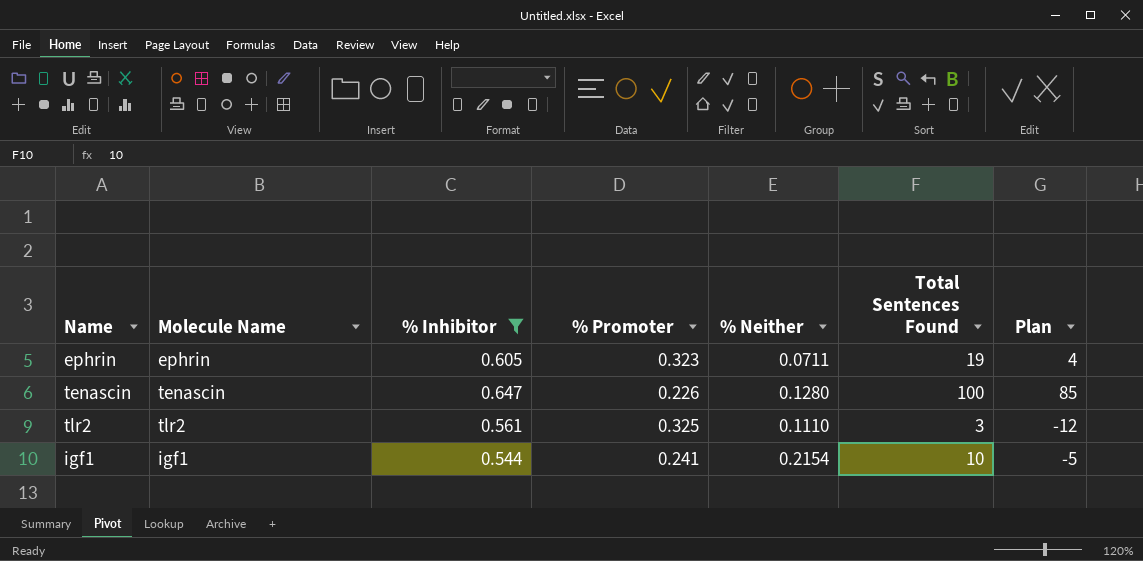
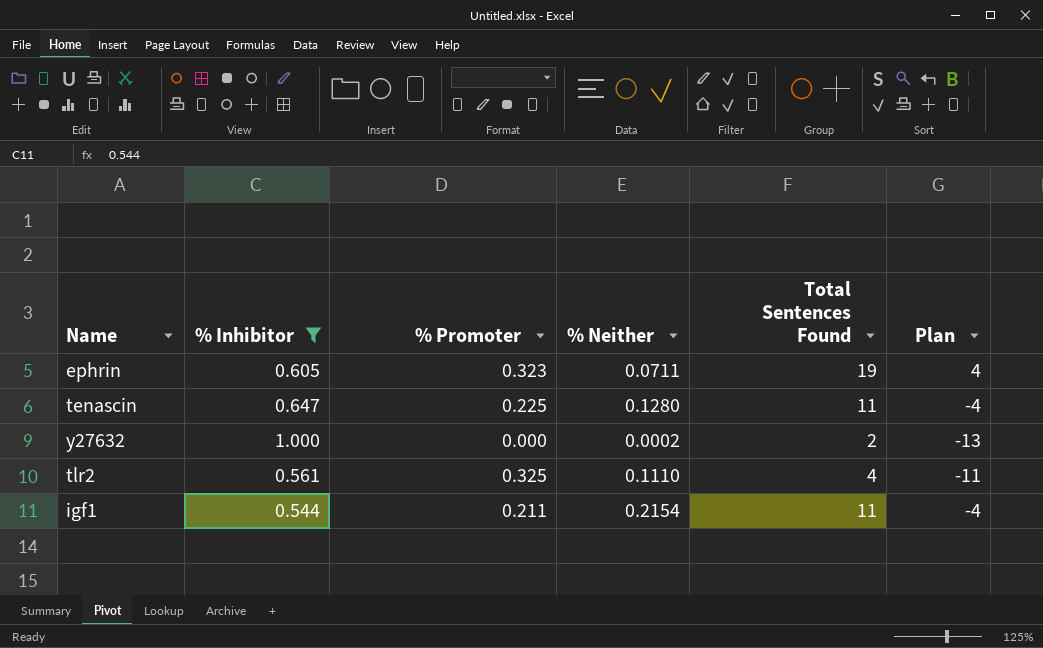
column Molecule Name | position: 2 -> none
tenascin | % Promoter: 0.226 -> 0.225
tenascin | Total Sentences Found: 100 -> 11
tenascin | Plan: 85 -> -4
row y27632: none -> 1.000 | 0.000 | 0.0002 | 2 | -13
tlr2 | Total Sentences Found: 3 -> 4
tlr2 | Plan: -12 -> -11
igf1 | % Promoter: 0.241 -> 0.211
igf1 | Total Sentences Found: 10 -> 11
igf1 | Plan: -5 -> -4

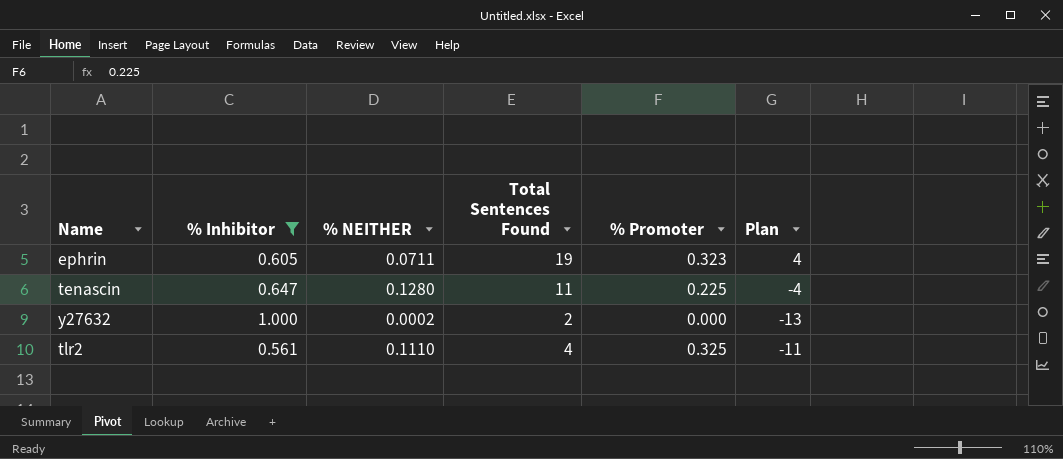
column name: % Neither -> % NEITHER
column % Promoter | position: 3 -> 5
row igf1: 0.544 | 0.211 | 0.2154 | 11 | -4 -> none

